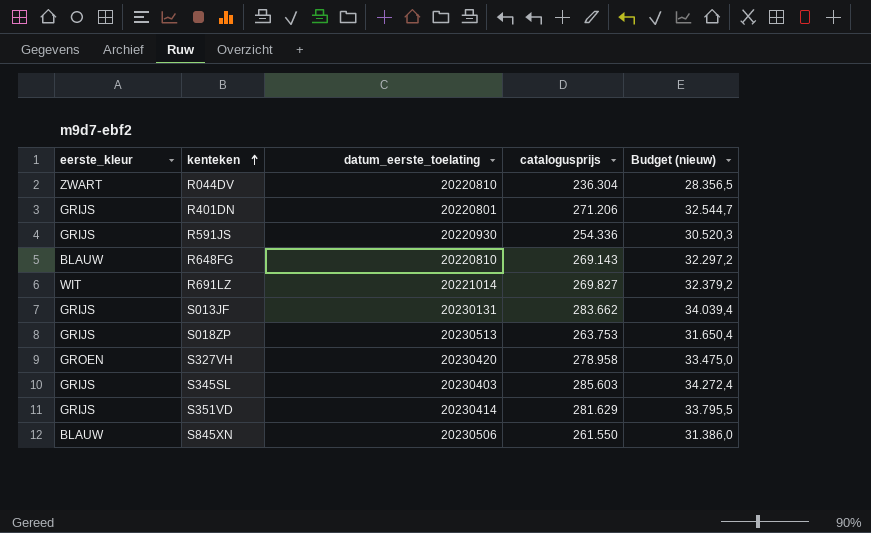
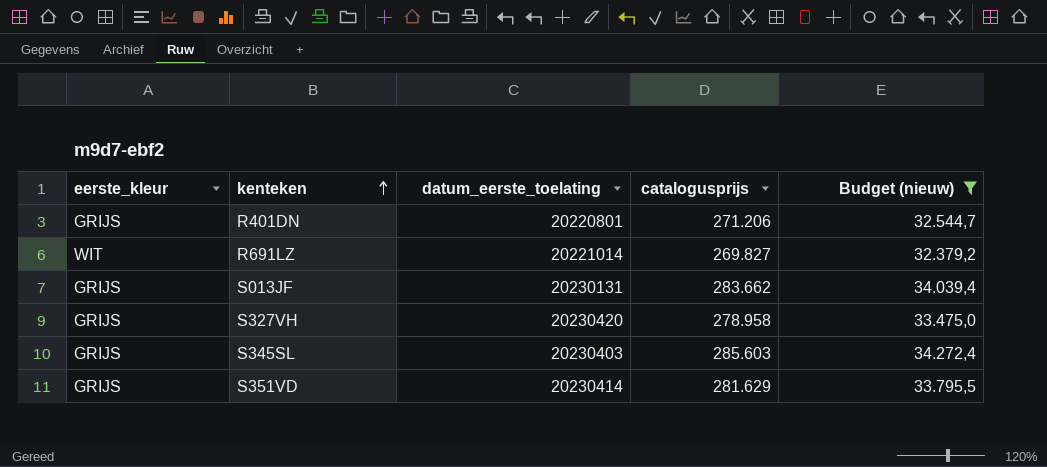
filter: none -> Budget (nieuw) >= 32.379,2
S327VH | eerste_kleur: GROEN -> GRIJS

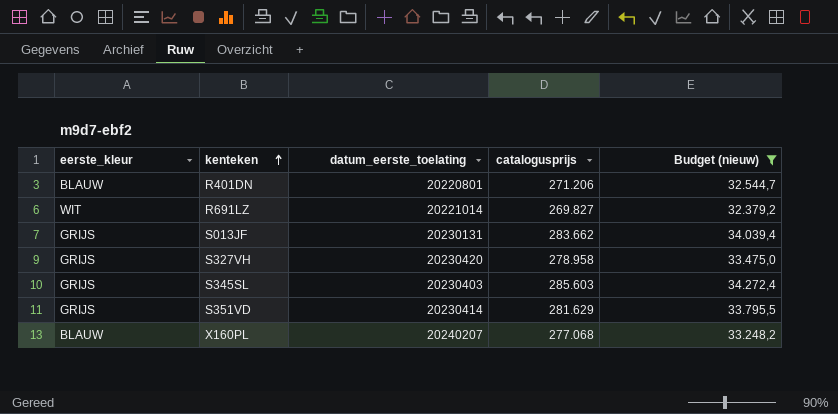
R401DN | eerste_kleur: GRIJS -> BLAUW
row X160PL: none -> BLAUW | 20240207 | 277.068 | 33.248,2

